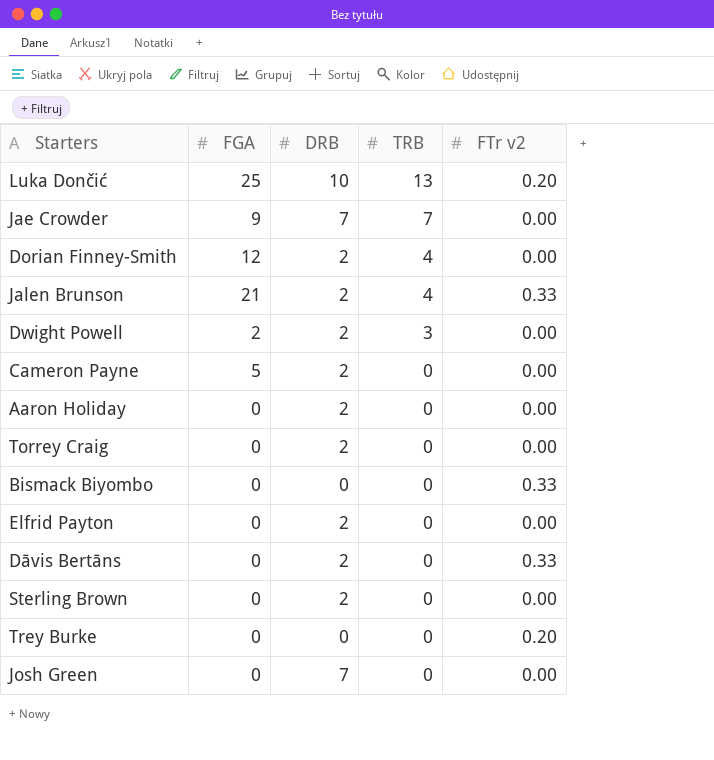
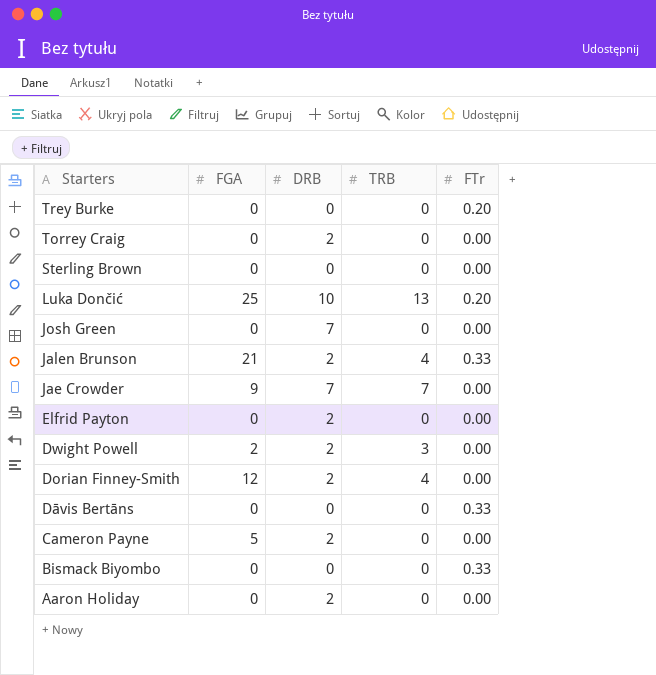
row order: TRB descending -> Starters descending
column name: FTr v2 -> FTr
Sterling Brown | DRB: 2 -> 0
Dāvis Bertāns | DRB: 2 -> 0

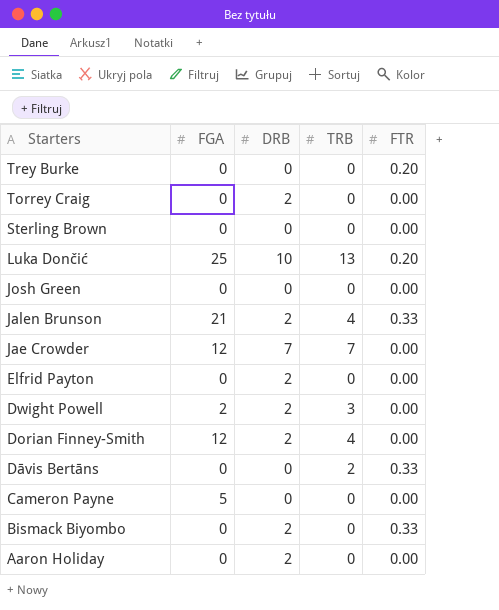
column name: FTr -> FTR
Josh Green | DRB: 7 -> 0
Jae Crowder | FGA: 9 -> 12
Dāvis Bertāns | TRB: 0 -> 2
Cameron Payne | DRB: 2 -> 0
Bismack Biyombo | DRB: 0 -> 2

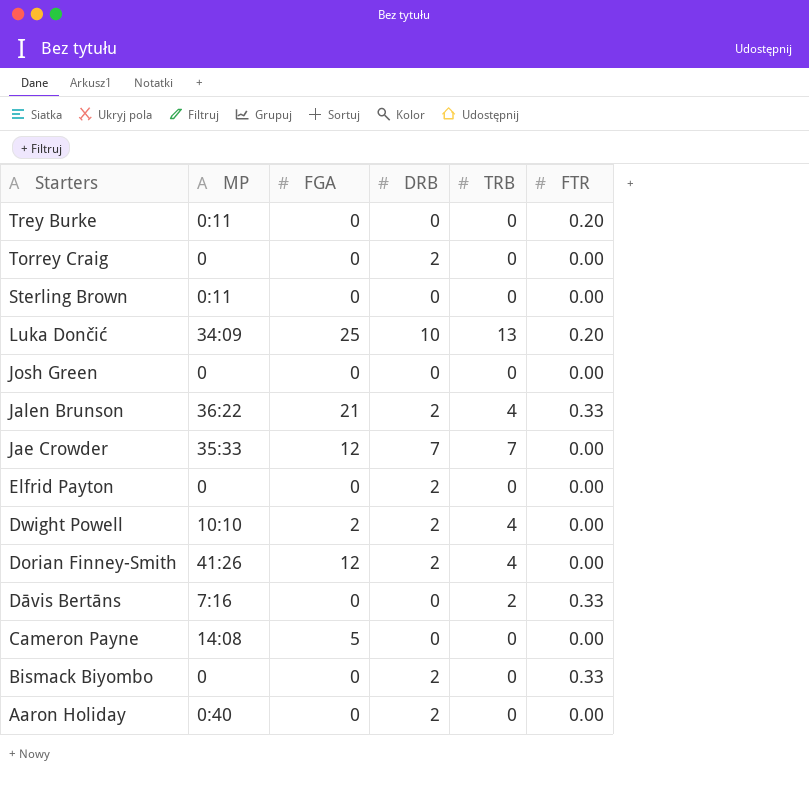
column MP | position: none -> 2
Dwight Powell | TRB: 3 -> 4

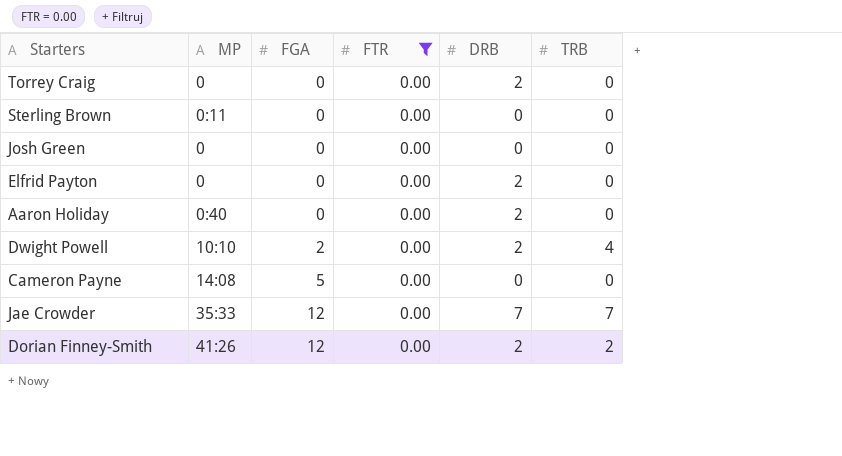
filter: none -> FTR = 0.00
row order: Starters descending -> FGA ascending
column FTR | position: 6 -> 4
Dorian Finney-Smith | TRB: 4 -> 2

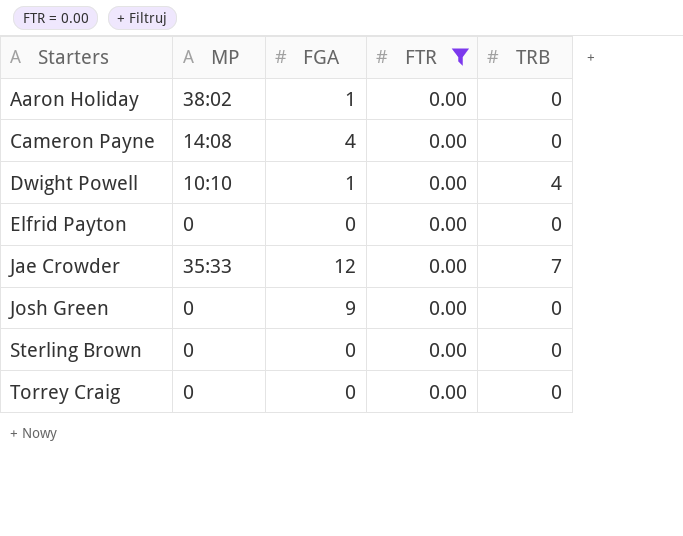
row order: FGA ascending -> Starters ascending
column DRB | position: 5 -> none
row Dorian Finney-Smith: 41:26 | 12 | 0.00 | 2 | 2 -> none
Aaron Holiday | MP: 0:40 -> 38:02
Aaron Holiday | FGA: 0 -> 1
Cameron Payne | FGA: 5 -> 4
Dwight Powell | FGA: 2 -> 1
Josh Green | FGA: 0 -> 9
Sterling Brown | MP: 0:11 -> 0

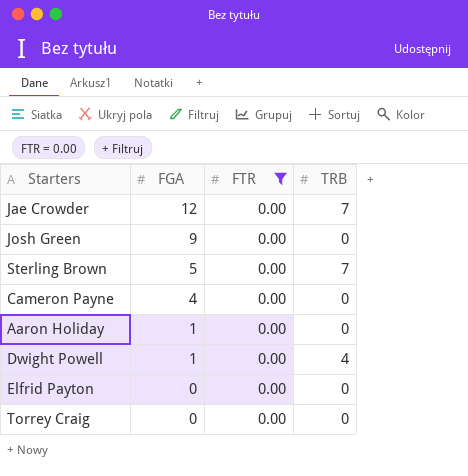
row order: Starters ascending -> FGA descending
column MP | position: 2 -> none
Sterling Brown | FGA: 0 -> 5
Sterling Brown | TRB: 0 -> 7

